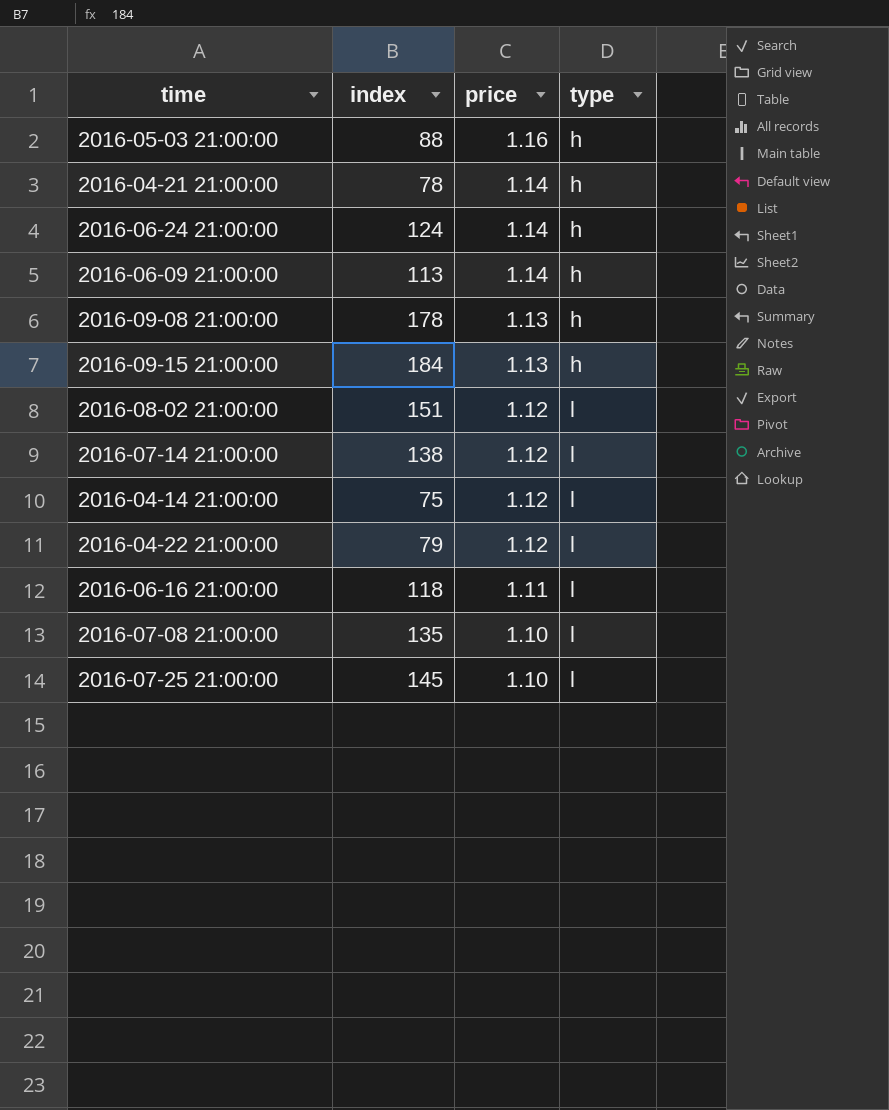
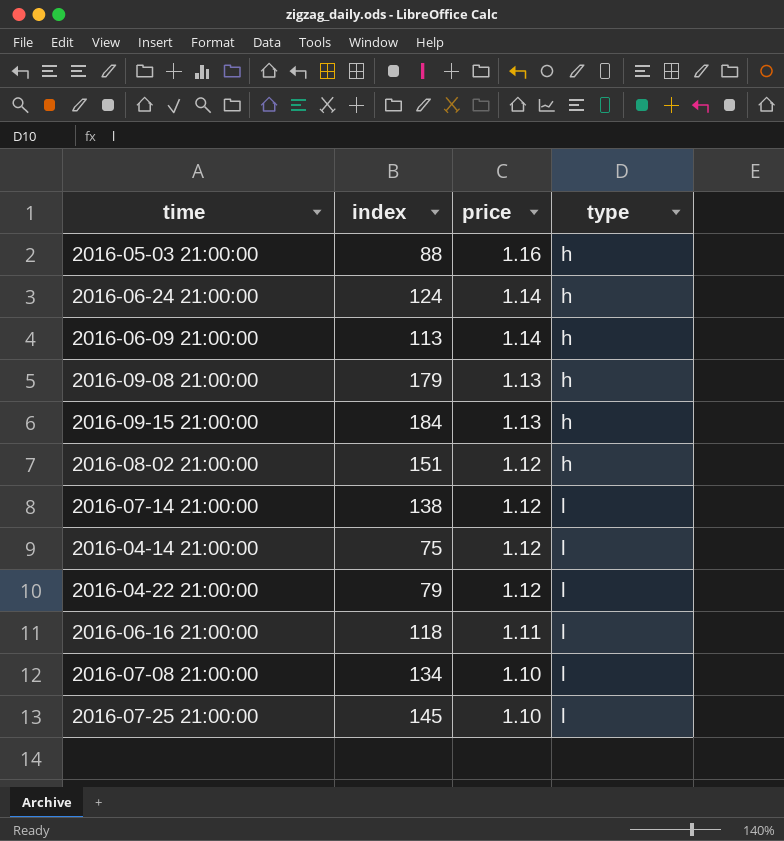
row 2016-04-21 21:00:00: 78 | 1.14 | h -> none
2016-09-08 21:00:00 | index: 178 -> 179
2016-08-02 21:00:00 | type: l -> h
2016-07-08 21:00:00 | index: 135 -> 134

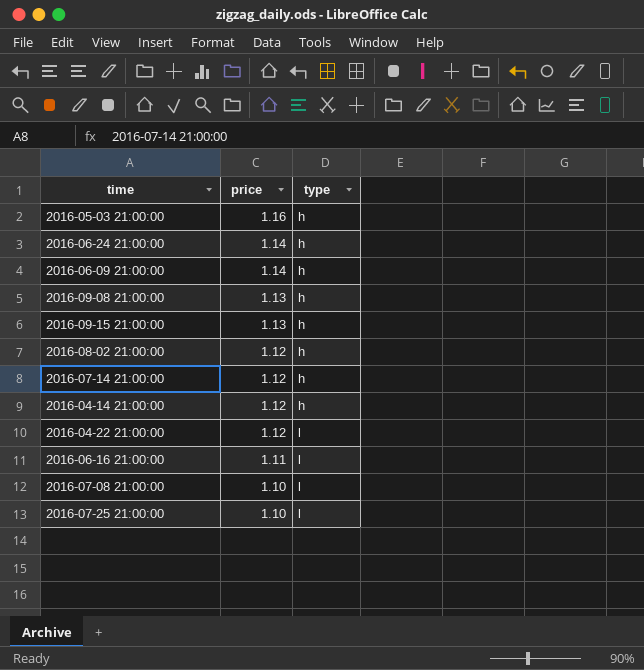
column index | position: 2 -> none
2016-07-14 21:00:00 | type: l -> h
2016-04-14 21:00:00 | type: l -> h

